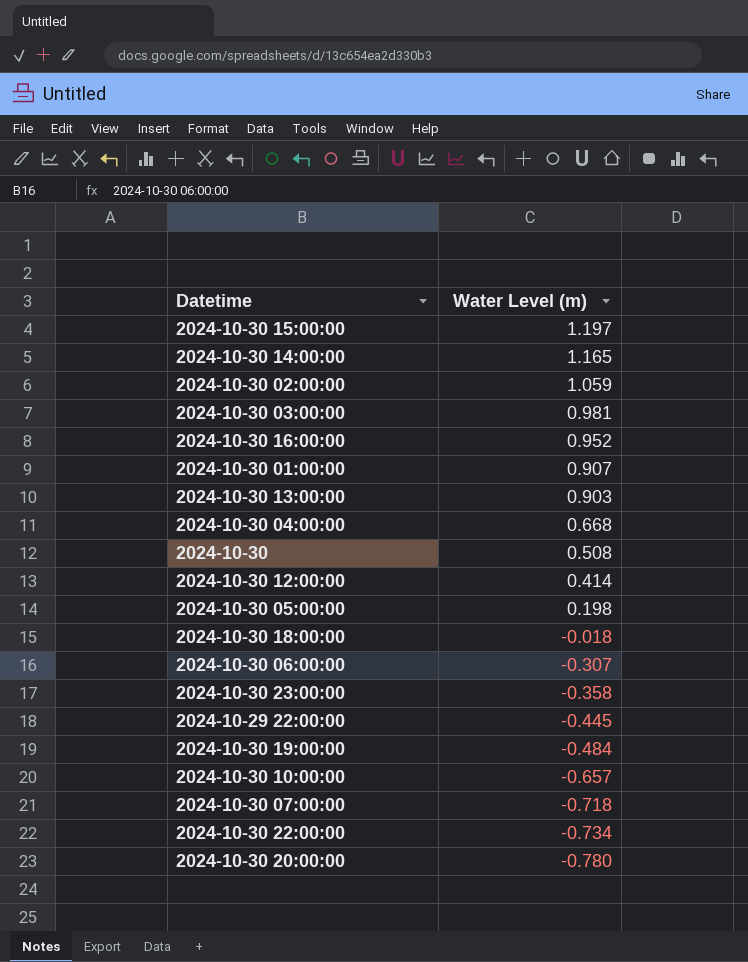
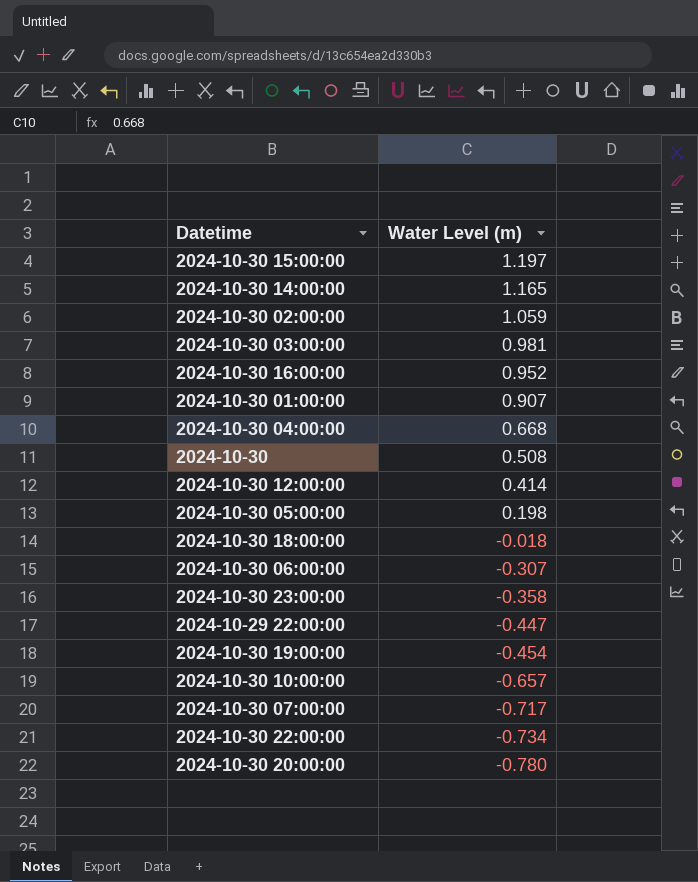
row 2024-10-30 13:00:00: 0.903 -> none
2024-10-29 22:00:00 | Water Level (m): -0.445 -> -0.447
2024-10-30 19:00:00 | Water Level (m): -0.484 -> -0.454
2024-10-30 07:00:00 | Water Level (m): -0.718 -> -0.717

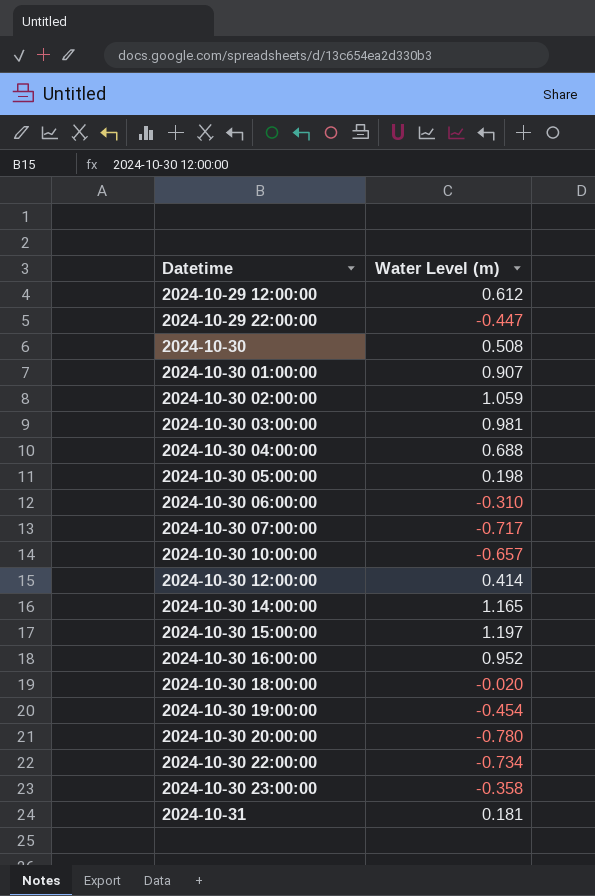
row order: Water Level (m) descending -> Datetime ascending
row 2024-10-29 12:00:00: none -> 0.612
2024-10-30 04:00:00 | Water Level (m): 0.668 -> 0.688
2024-10-30 06:00:00 | Water Level (m): -0.307 -> -0.310
2024-10-30 18:00:00 | Water Level (m): -0.018 -> -0.020
row 2024-10-31: none -> 0.181

